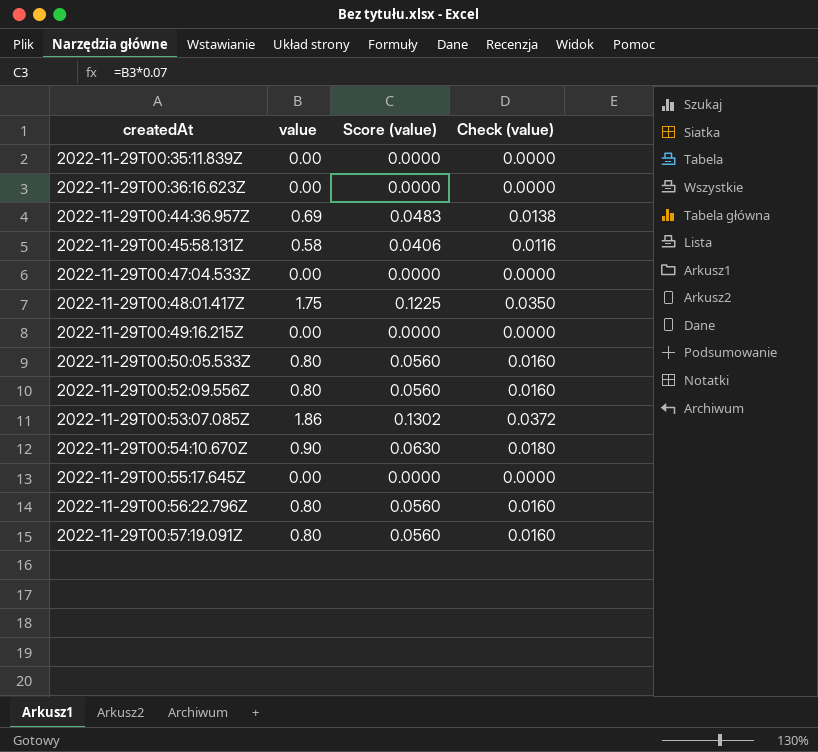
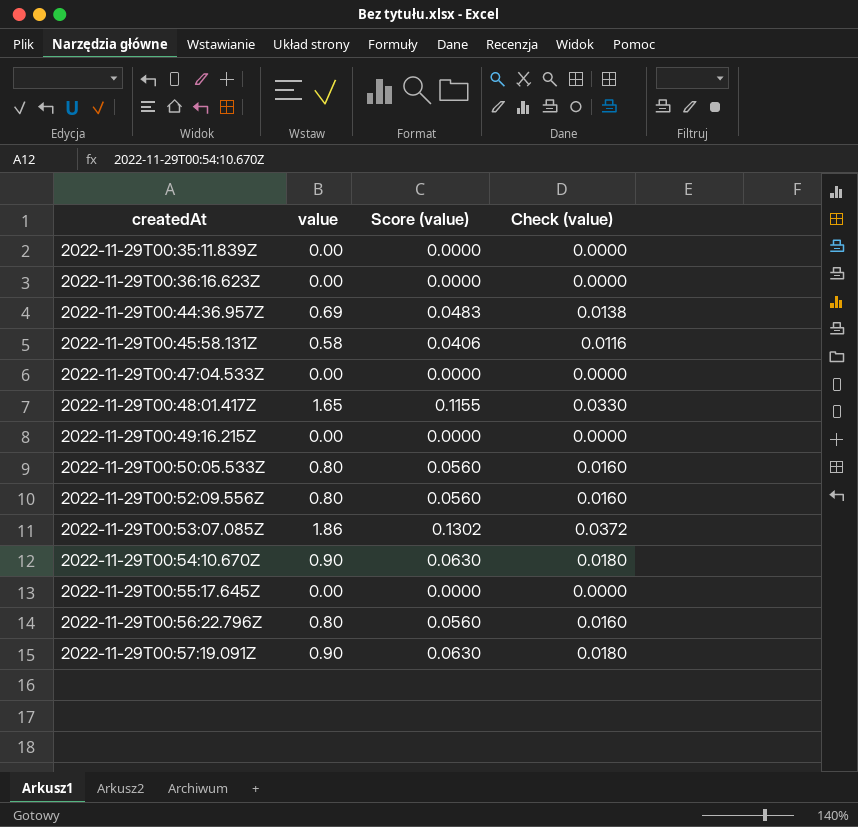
2022-11-29T00:48:01.417Z | value: 1.75 -> 1.65
2022-11-29T00:48:01.417Z | Score (value): 0.1225 -> 0.1155
2022-11-29T00:48:01.417Z | Check (value): 0.0350 -> 0.0330
2022-11-29T00:57:19.091Z | value: 0.80 -> 0.90
2022-11-29T00:57:19.091Z | Score (value): 0.0560 -> 0.0630
2022-11-29T00:57:19.091Z | Check (value): 0.0160 -> 0.0180

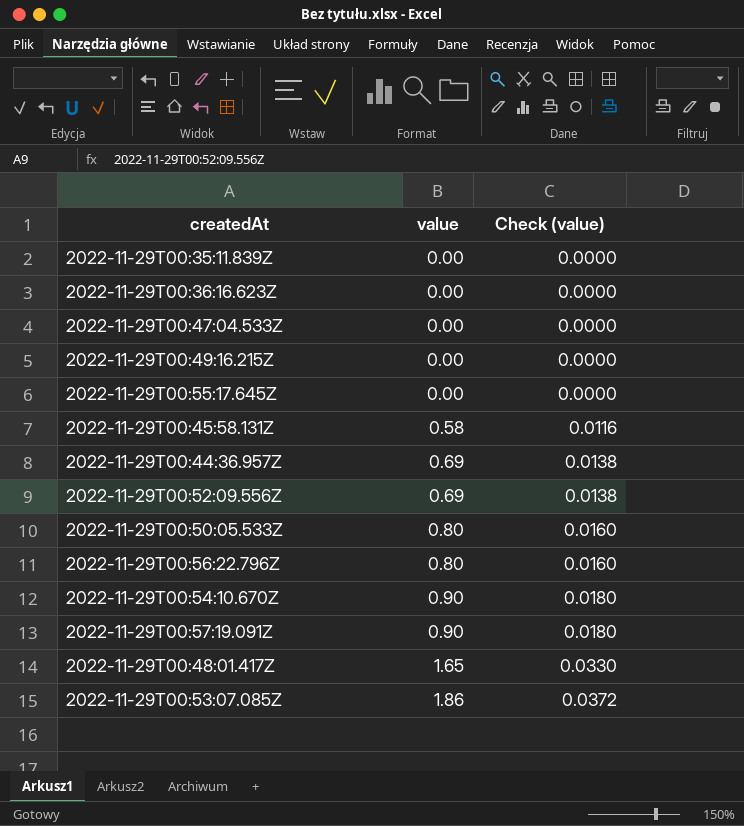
row order: createdAt ascending -> value ascending
column Score (value) | formula: [value] * 0.07 -> none
2022-11-29T00:52:09.556Z | value: 0.80 -> 0.69
2022-11-29T00:52:09.556Z | Check (value): 0.0160 -> 0.0138

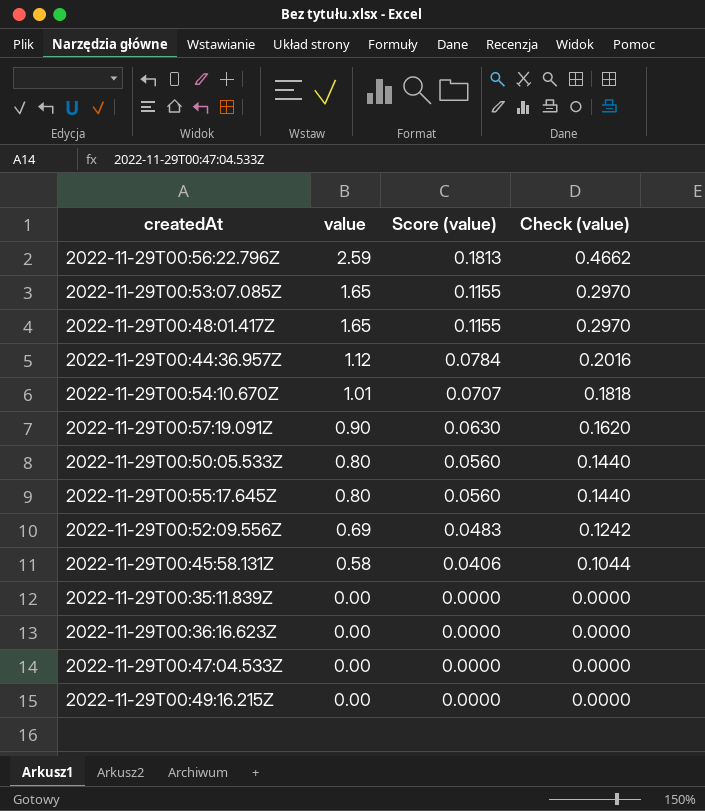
row order: value ascending -> value descending
column Score (value) | formula: none -> [value] * 0.07
column Check (value) | formula: [value] * 0.02 -> [value] * 0.18
2022-11-29T00:56:22.796Z | value: 0.80 -> 2.59
2022-11-29T00:53:07.085Z | value: 1.86 -> 1.65
2022-11-29T00:44:36.957Z | value: 0.69 -> 1.12
2022-11-29T00:54:10.670Z | value: 0.90 -> 1.01
2022-11-29T00:55:17.645Z | value: 0.00 -> 0.80

